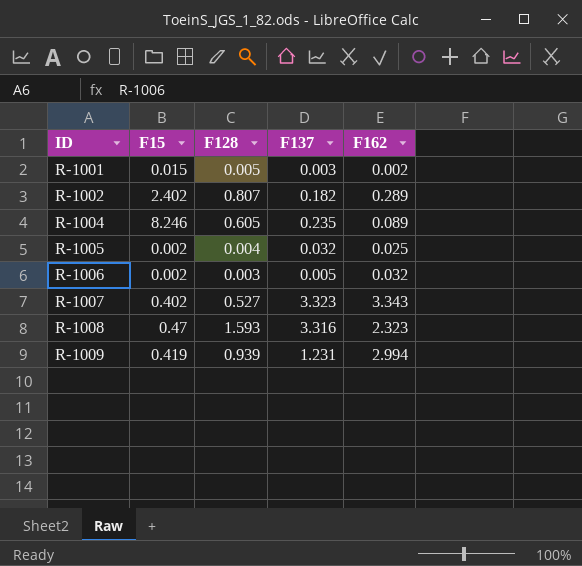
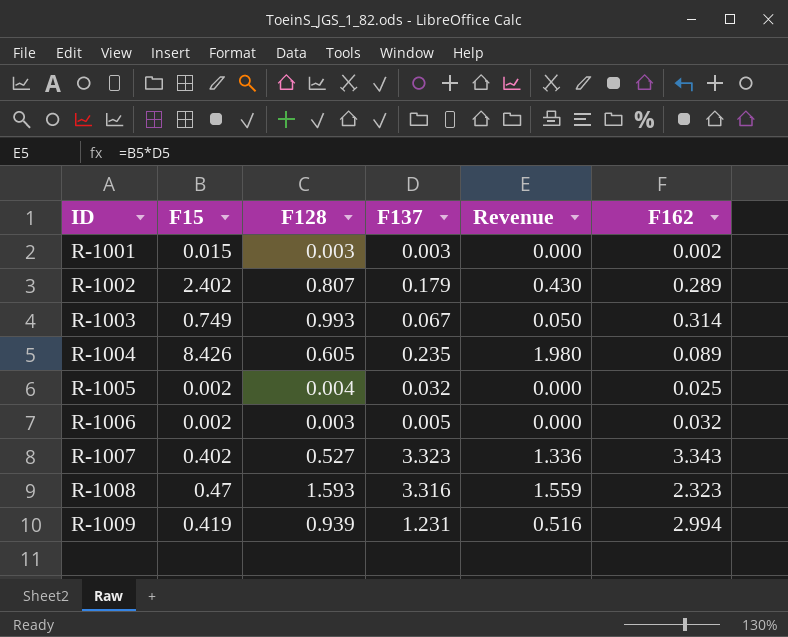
column Revenue | formula: none -> [F15] * [F137]
R-1001 | F128: 0.005 -> 0.003
R-1002 | F137: 0.182 -> 0.179
row R-1003: none -> 0.749 | 0.993 | 0.067 | 0.050 | 0.314
R-1004 | F15: 8.246 -> 8.426

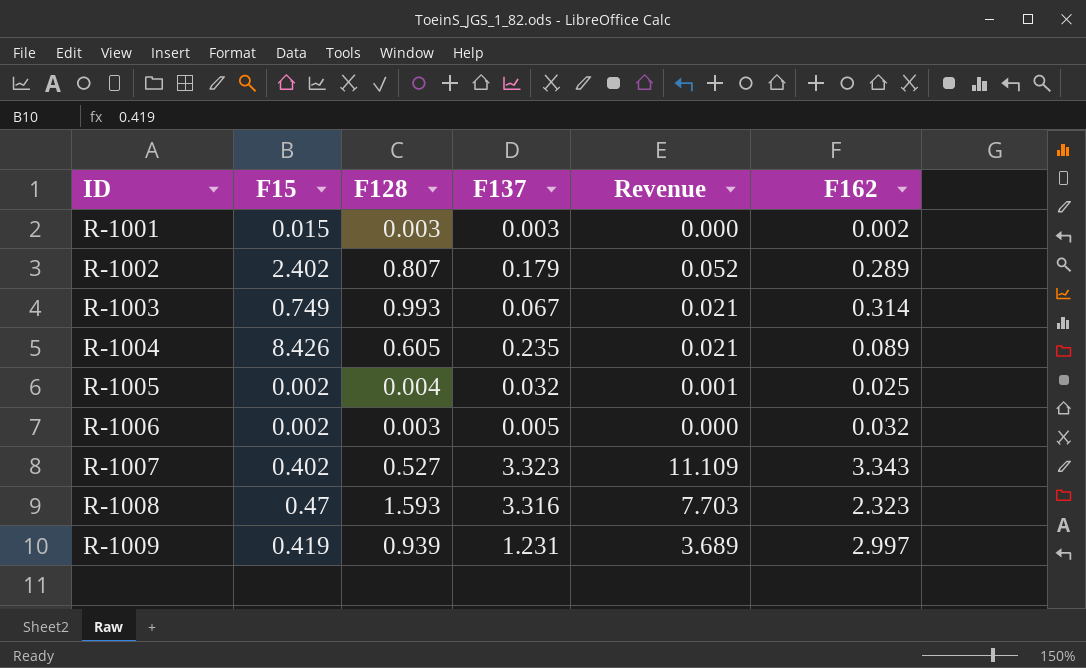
column Revenue | formula: [F15] * [F137] -> [F137] * [F162]
R-1009 | F162: 2.994 -> 2.997

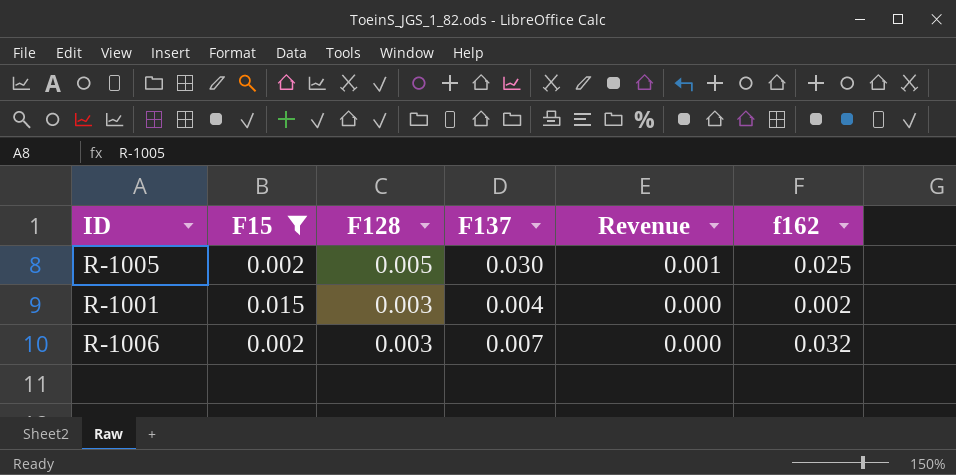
filter: none -> F15 <= 0.015
row order: ID ascending -> F128 descending
column name: F162 -> f162
R-1005 | F128: 0.004 -> 0.005
R-1005 | F137: 0.032 -> 0.030
R-1001 | F137: 0.003 -> 0.004
R-1006 | F137: 0.005 -> 0.007

